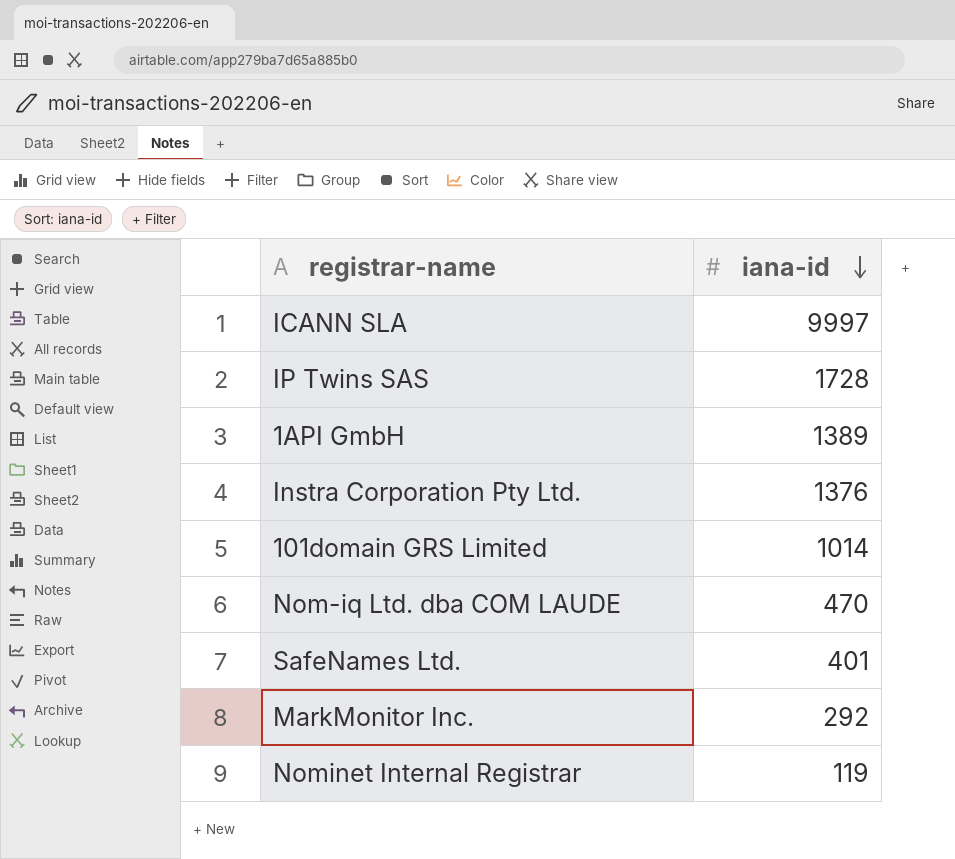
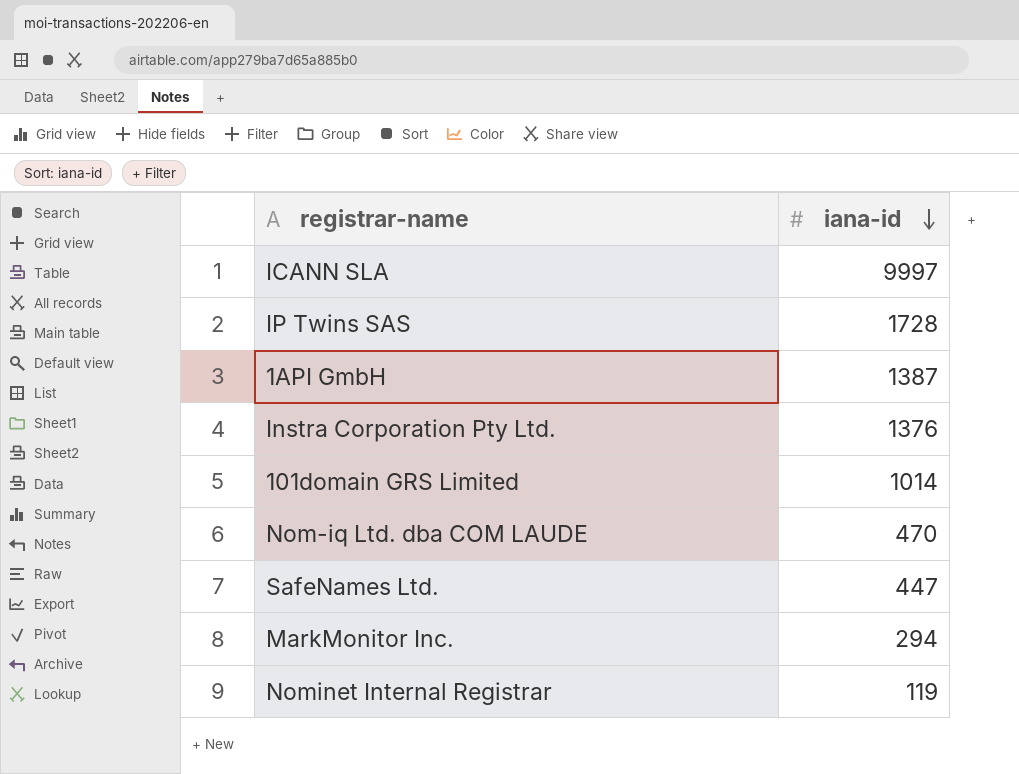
1API GmbH | iana-id: 1389 -> 1387
SafeNames Ltd. | iana-id: 401 -> 447
MarkMonitor Inc. | iana-id: 292 -> 294

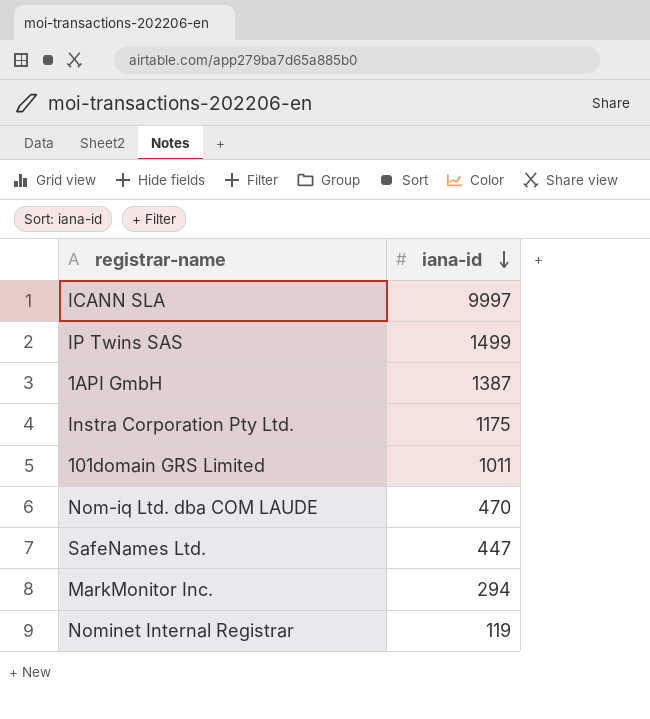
IP Twins SAS | iana-id: 1728 -> 1499
Instra Corporation Pty Ltd. | iana-id: 1376 -> 1175
101domain GRS Limited | iana-id: 1014 -> 1011

